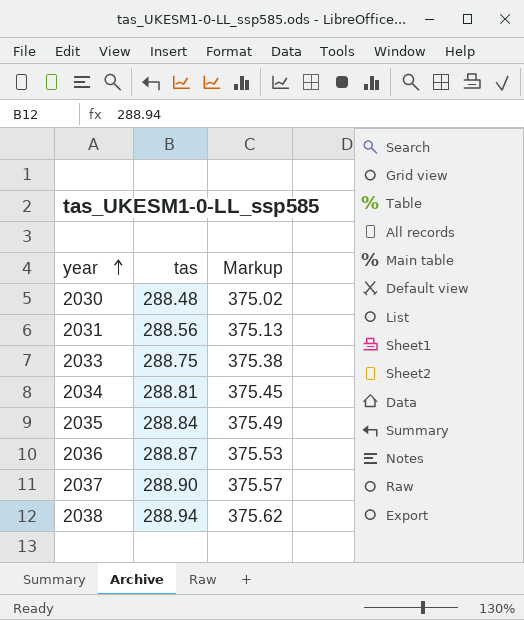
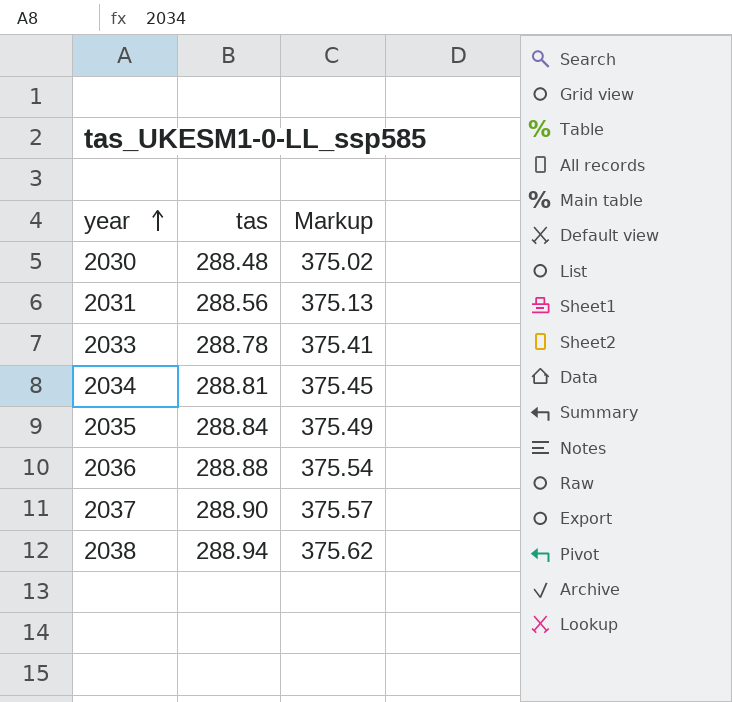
2033 | tas: 288.75 -> 288.78
2033 | Markup: 375.38 -> 375.41
2036 | tas: 288.87 -> 288.88
2036 | Markup: 375.53 -> 375.54

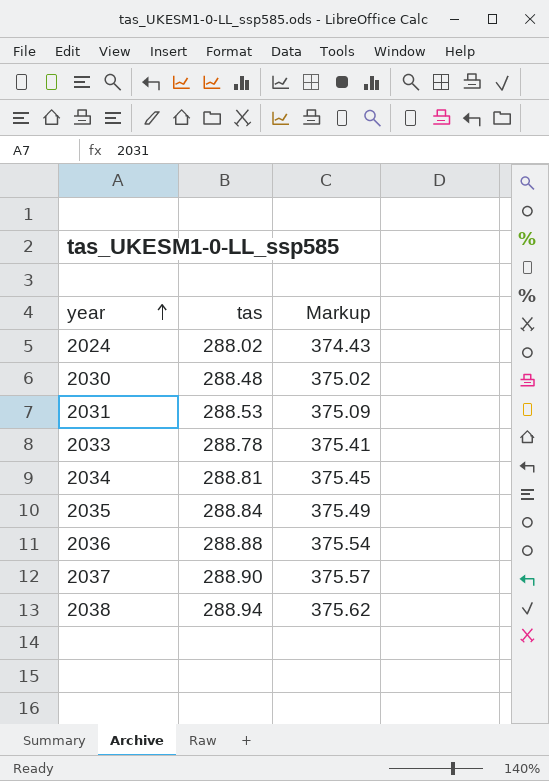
row 2024: none -> 288.02 | 374.43
2031 | tas: 288.56 -> 288.53
2031 | Markup: 375.13 -> 375.09

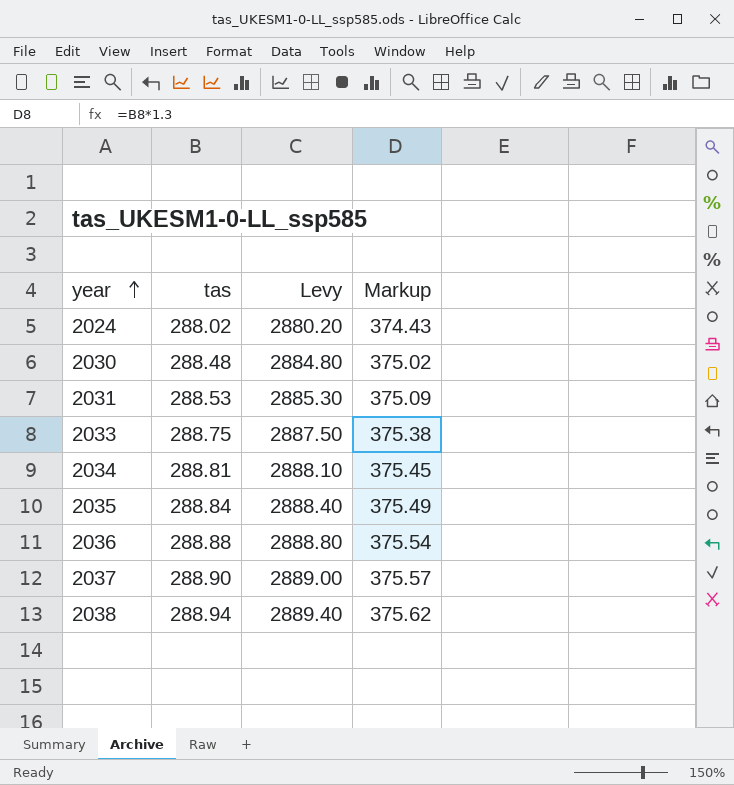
column Levy | formula: none -> [tas] * 10
2033 | tas: 288.78 -> 288.75
2033 | Markup: 375.41 -> 375.38

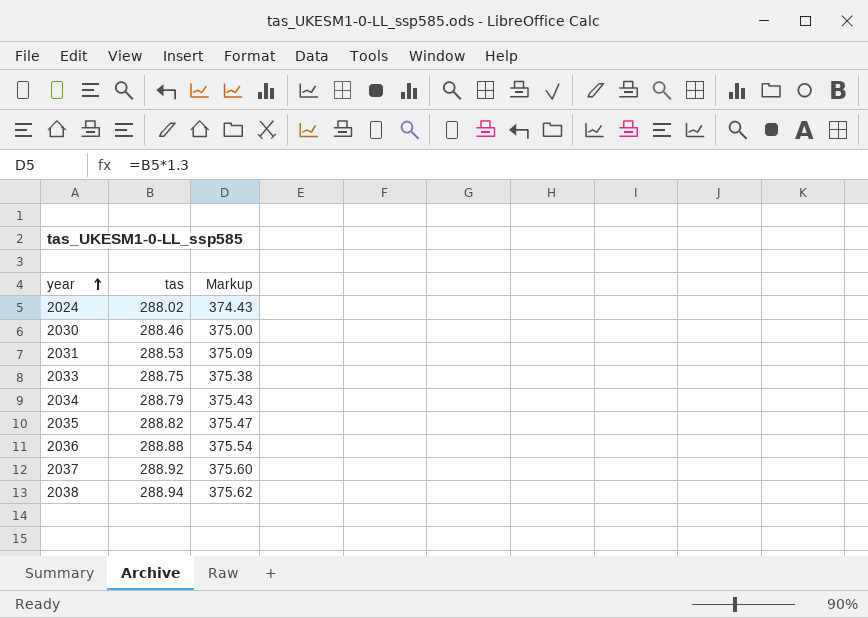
column Levy | formula: [tas] * 10 -> none
2030 | tas: 288.48 -> 288.46
2030 | Markup: 375.02 -> 375.00
2034 | tas: 288.81 -> 288.79
2034 | Markup: 375.45 -> 375.43
2035 | tas: 288.84 -> 288.82
2035 | Markup: 375.49 -> 375.47
2037 | tas: 288.90 -> 288.92
2037 | Markup: 375.57 -> 375.60

